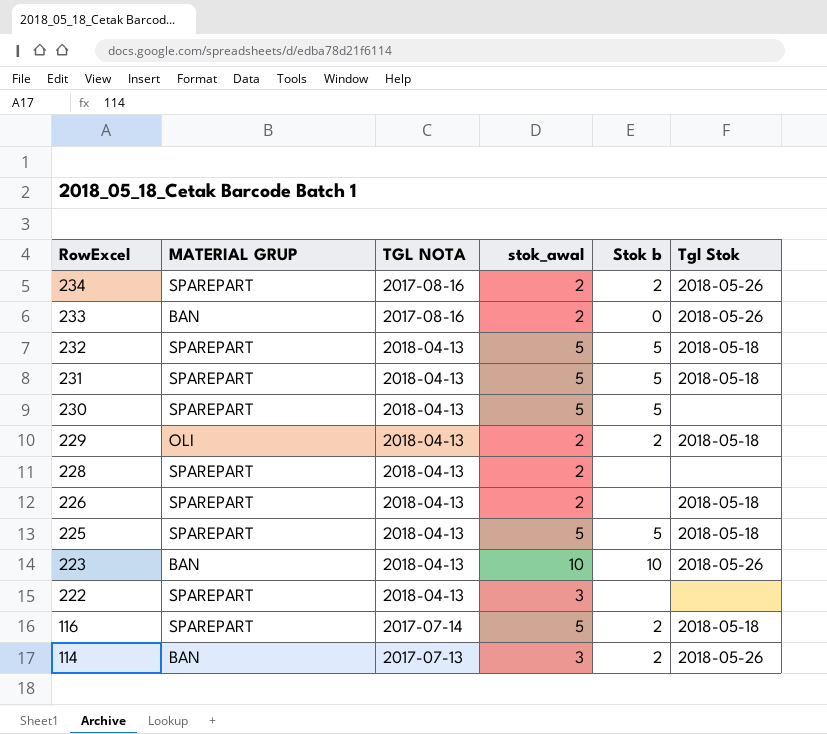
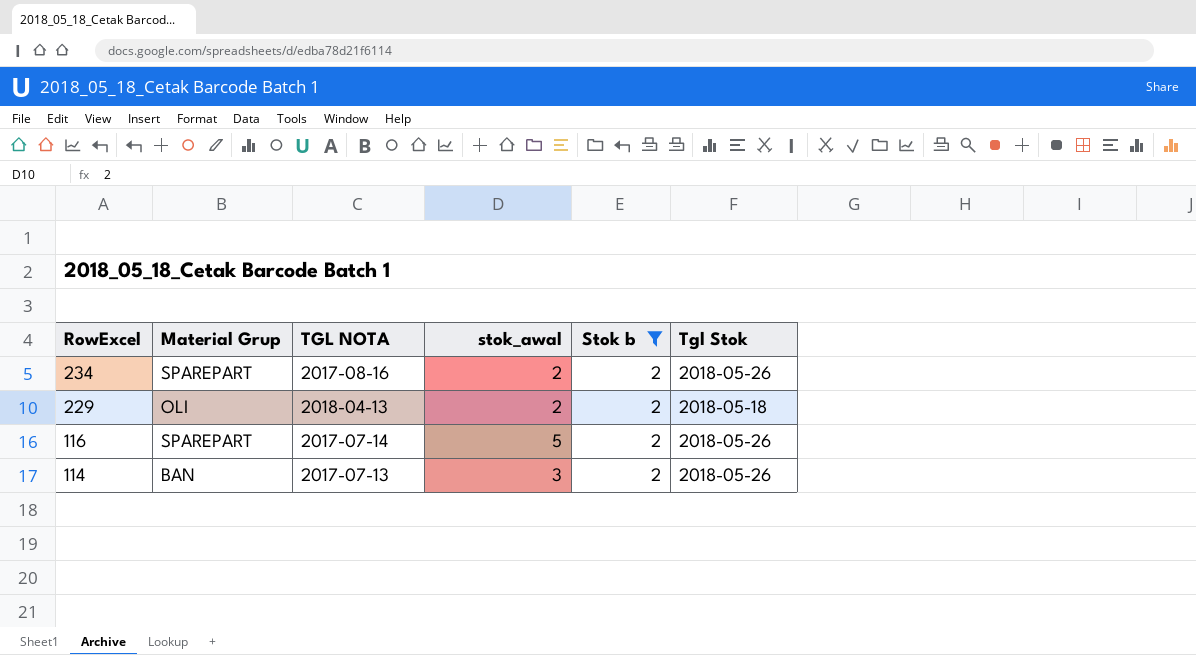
filter: none -> Stok b = 2
column name: MATERIAL GRUP -> Material Grup
116 | Tgl Stok: 2018-05-18 -> 2018-05-26

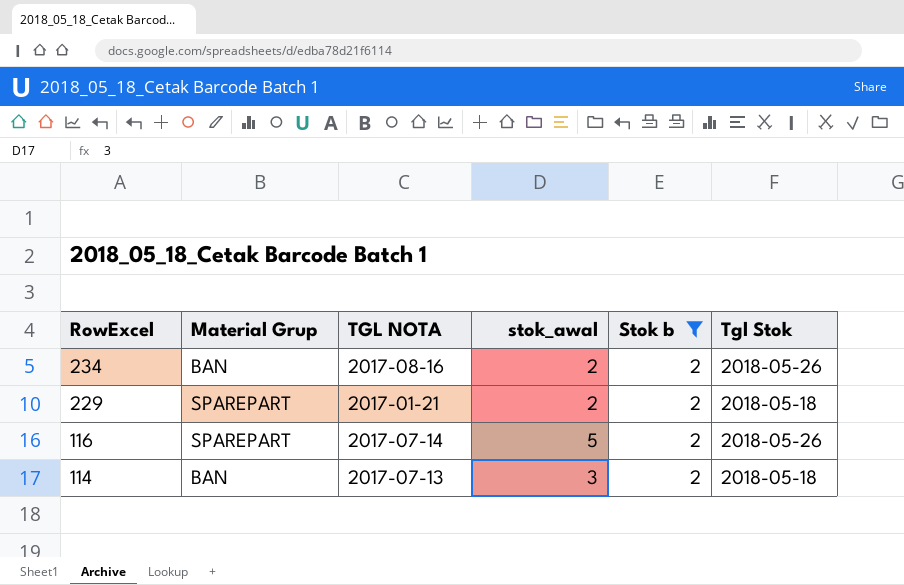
234 | Material Grup: SPAREPART -> BAN
229 | Material Grup: OLI -> SPAREPART
229 | TGL NOTA: 2018-04-13 -> 2017-01-21
114 | Tgl Stok: 2018-05-26 -> 2018-05-18

